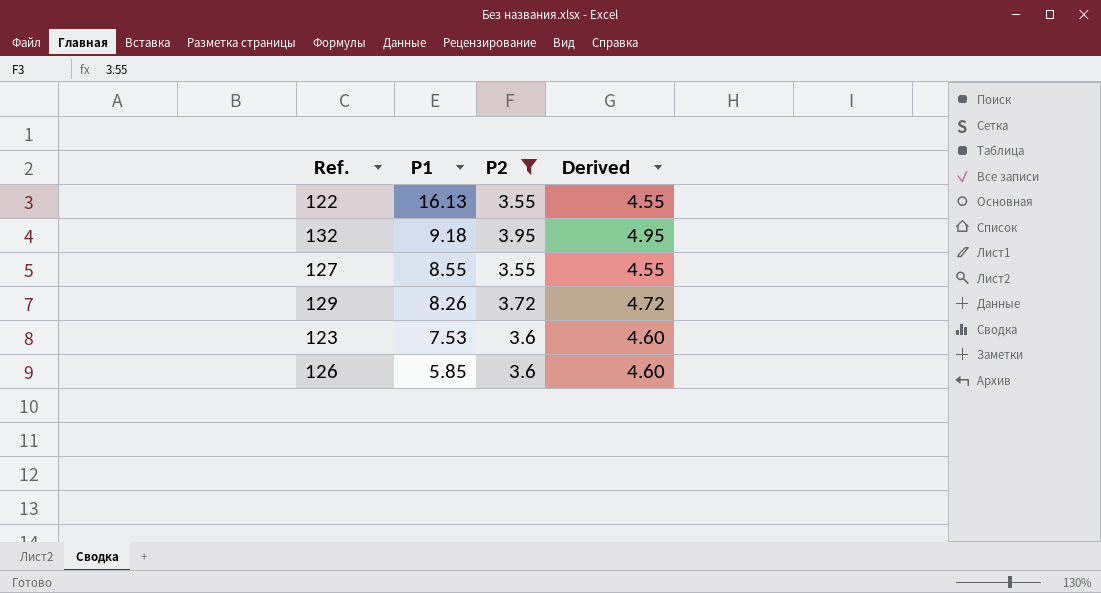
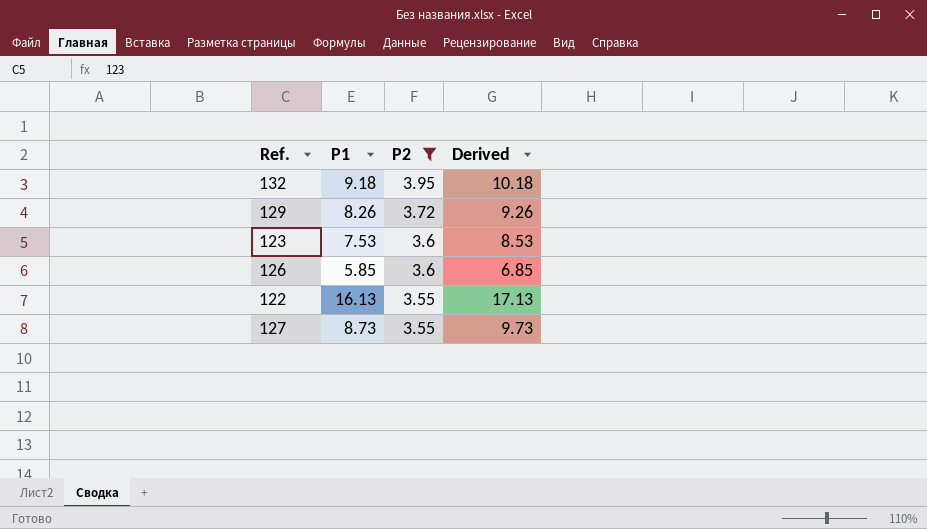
row order: P1 descending -> P2 descending
column Derived | formula: [P2] + 1 -> [P1] + 1
127 | P1: 8.55 -> 8.73

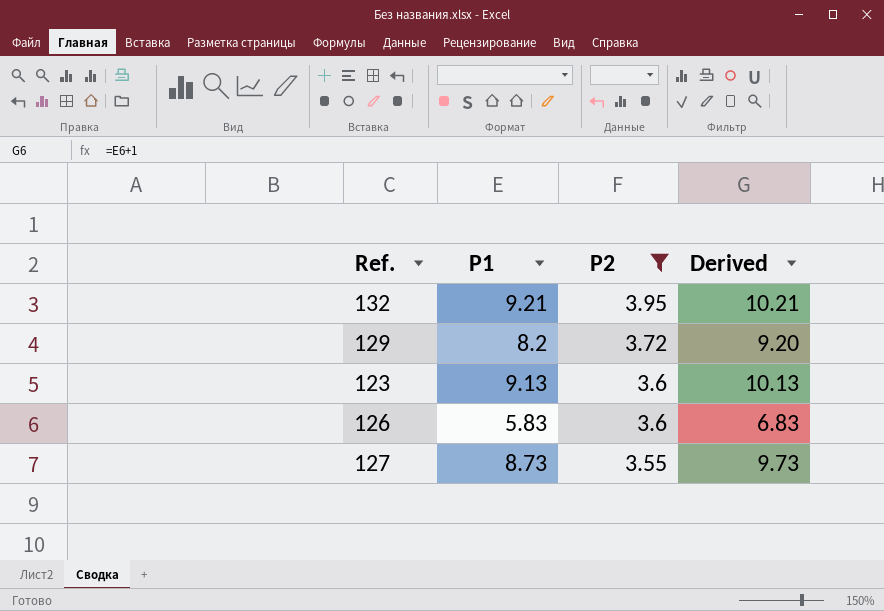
row 122: 16.13 | 3.55 | 17.13 -> none
132 | P1: 9.18 -> 9.21
132 | Derived: 10.18 -> 10.21
129 | P1: 8.26 -> 8.2
129 | Derived: 9.26 -> 9.20
123 | P1: 7.53 -> 9.13
123 | Derived: 8.53 -> 10.13
126 | P1: 5.85 -> 5.83
126 | Derived: 6.85 -> 6.83

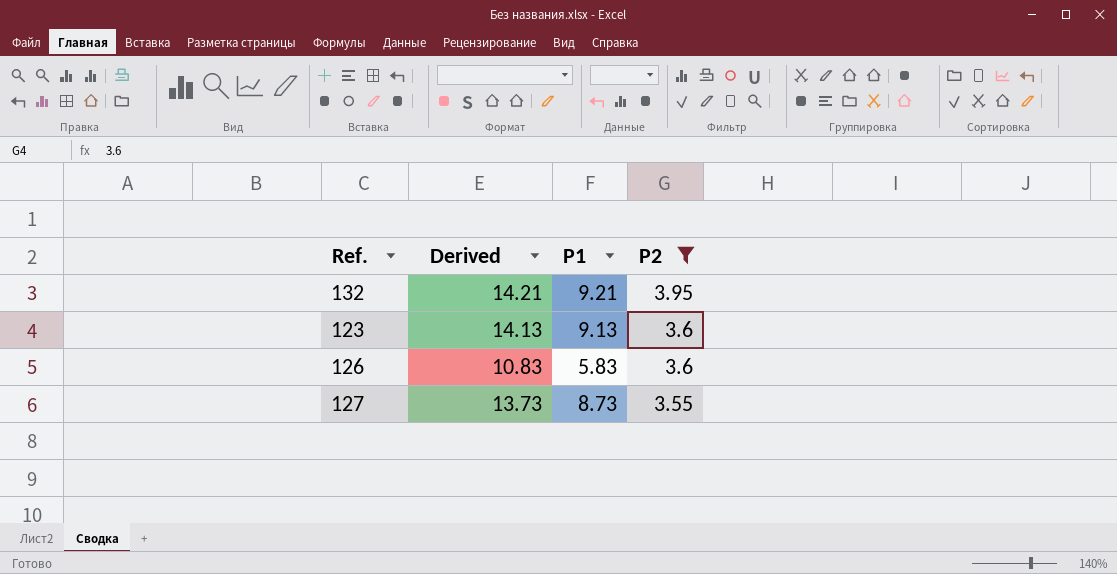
column Derived | formula: [P1] + 1 -> [P1] + 5
column Derived | position: 4 -> 2
row 129: 8.2 | 3.72 | 9.20 -> none

